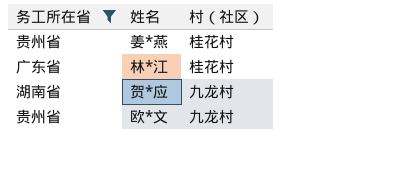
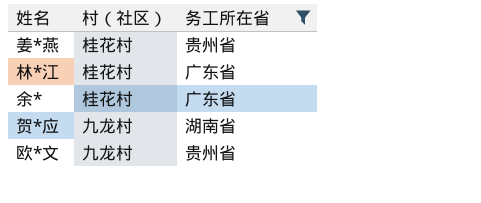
column 务工所在省 | position: 1 -> 3
row 余*: none -> 桂花村 | 广东省

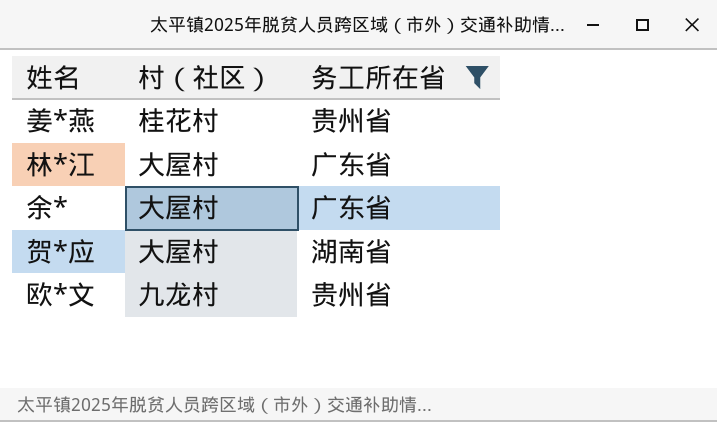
林*江 | 村（社区）: 桂花村 -> 大屋村
余* | 村（社区）: 桂花村 -> 大屋村
贺*应 | 村（社区）: 九龙村 -> 大屋村

